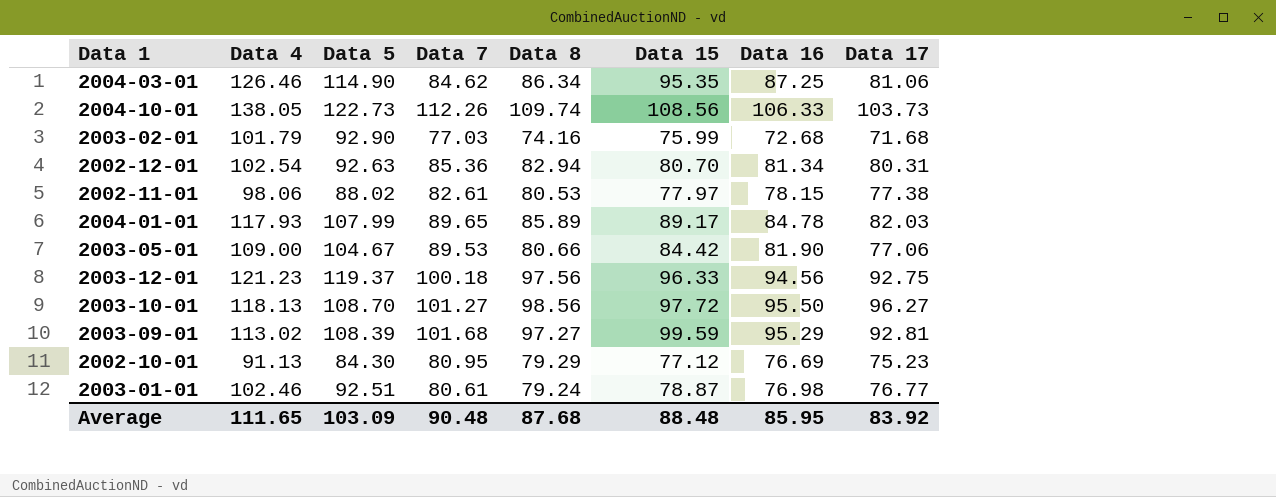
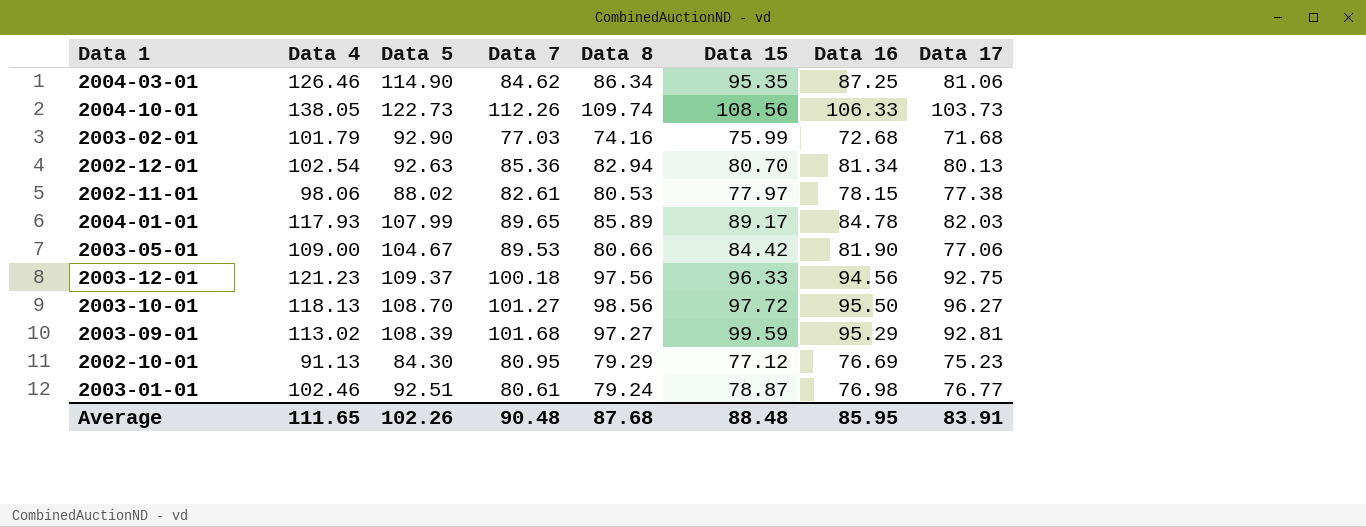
2002-12-01 | Data 17: 80.31 -> 80.13
2003-12-01 | Data 5: 119.37 -> 109.37
Average | Data 5: 103.09 -> 102.26
Average | Data 17: 83.92 -> 83.91

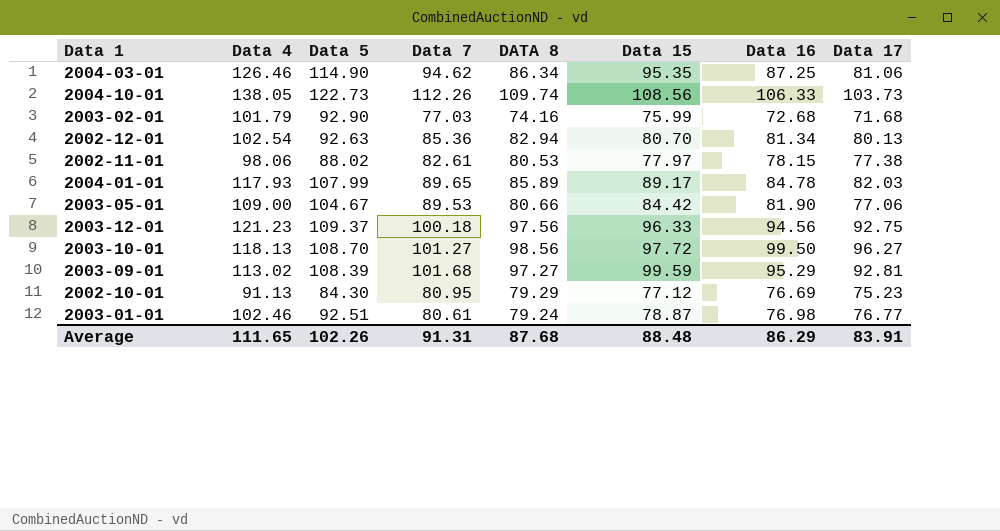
column name: Data 8 -> DATA 8
2004-03-01 | Data 7: 84.62 -> 94.62
2003-10-01 | Data 16: 95.50 -> 99.50
Average | Data 7: 90.48 -> 91.31
Average | Data 16: 85.95 -> 86.29

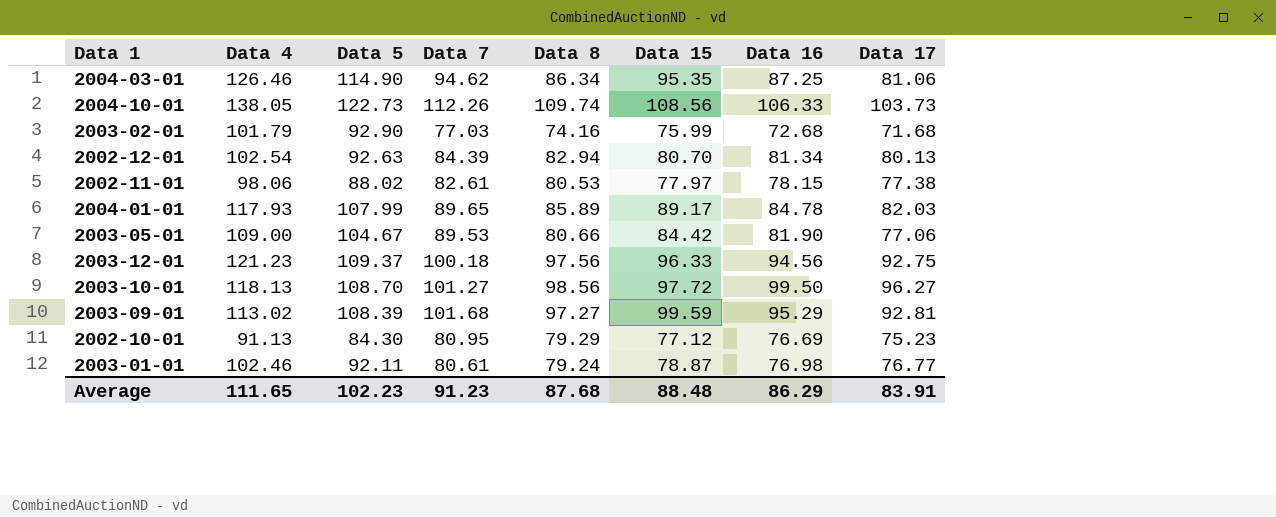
column name: DATA 8 -> Data 8
2002-12-01 | Data 7: 85.36 -> 84.39
2003-01-01 | Data 5: 92.51 -> 92.11
Average | Data 5: 102.26 -> 102.23
Average | Data 7: 91.31 -> 91.23

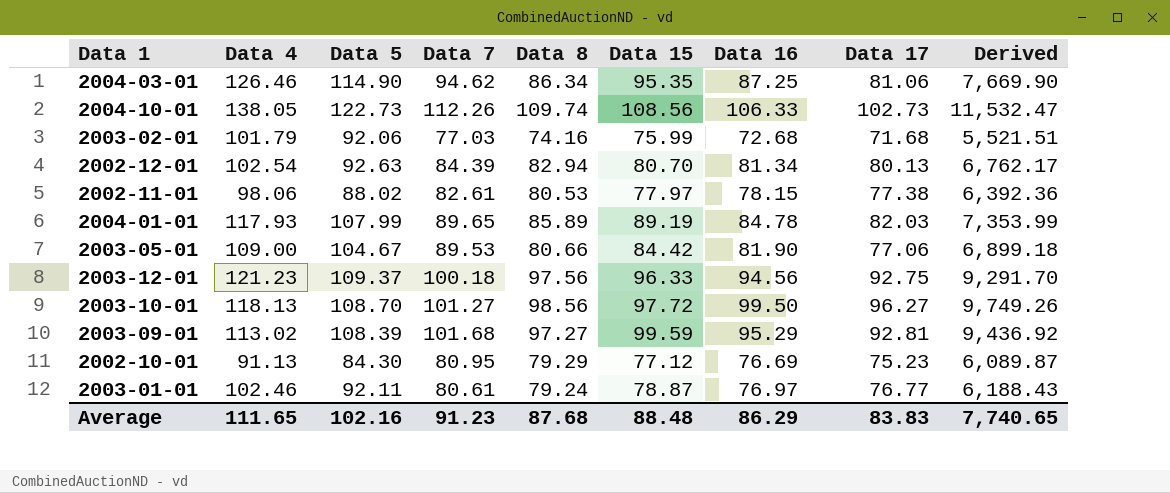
column Derived | formula: none -> [Data 7] * [Data 17]
2004-10-01 | Data 17: 103.73 -> 102.73
2003-02-01 | Data 5: 92.90 -> 92.06
2004-01-01 | Data 15: 89.17 -> 89.19
2003-01-01 | Data 16: 76.98 -> 76.97
Average | Data 5: 102.23 -> 102.16
Average | Data 17: 83.91 -> 83.83

